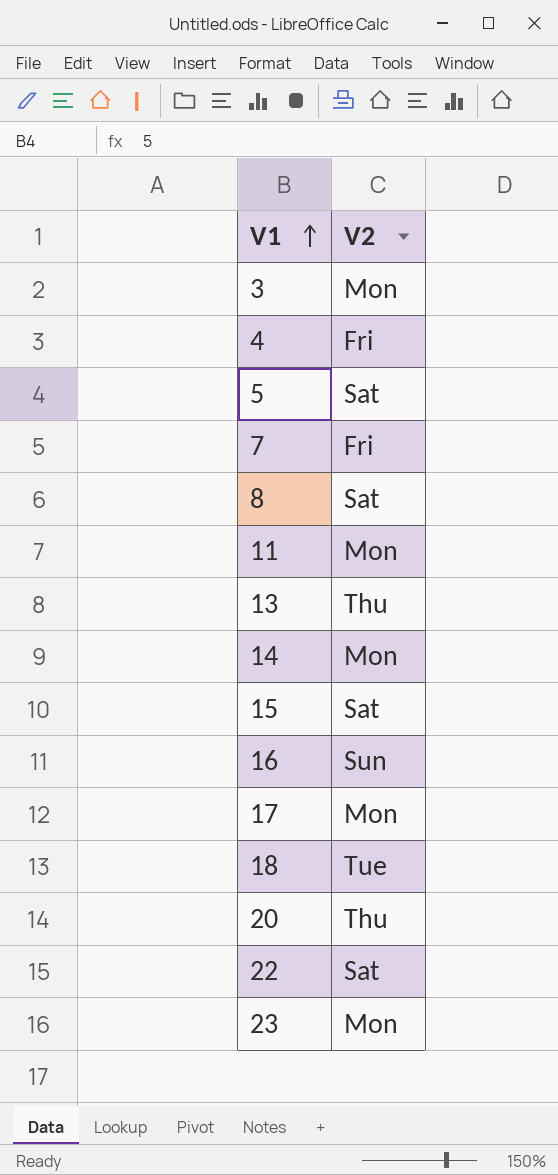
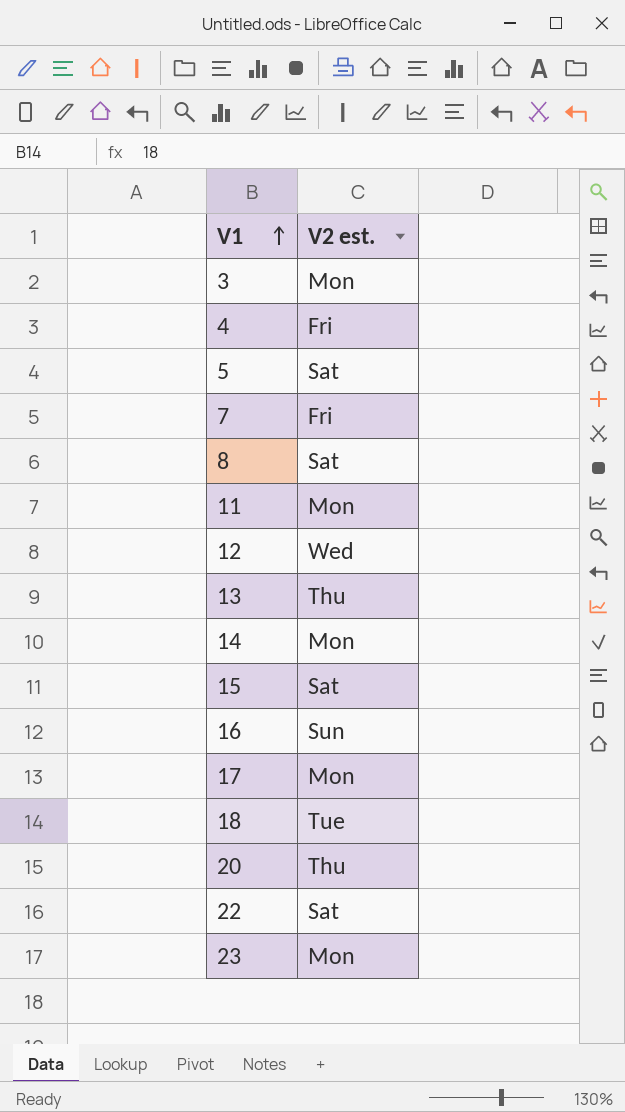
column name: V2 -> V2 est.
row 12: none -> Wed

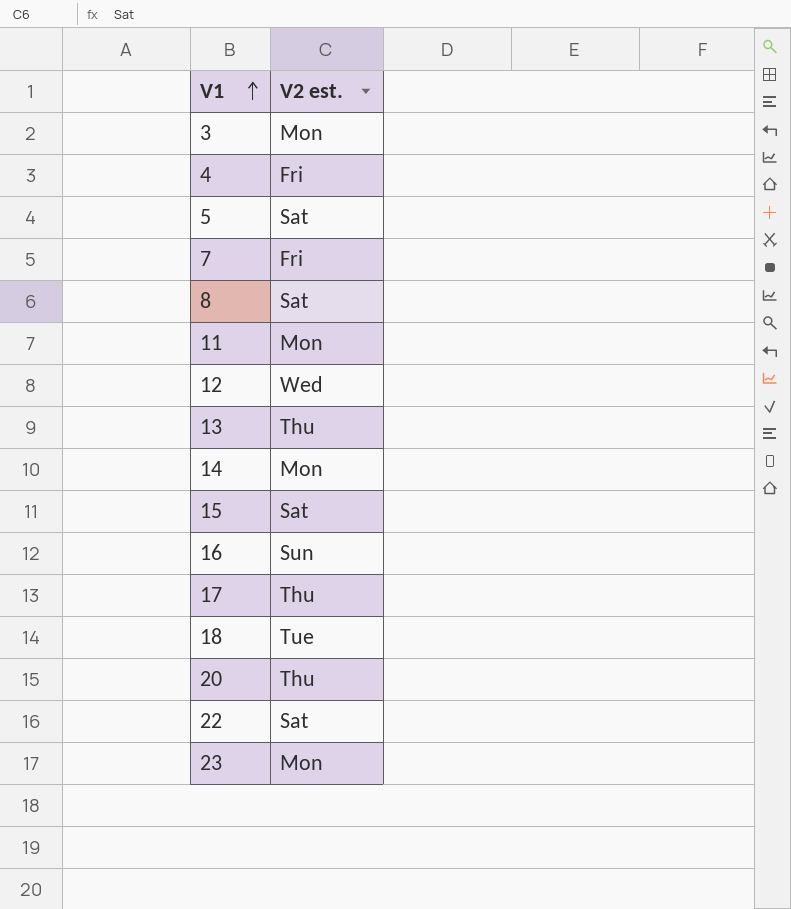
17 | V2 est.: Mon -> Thu

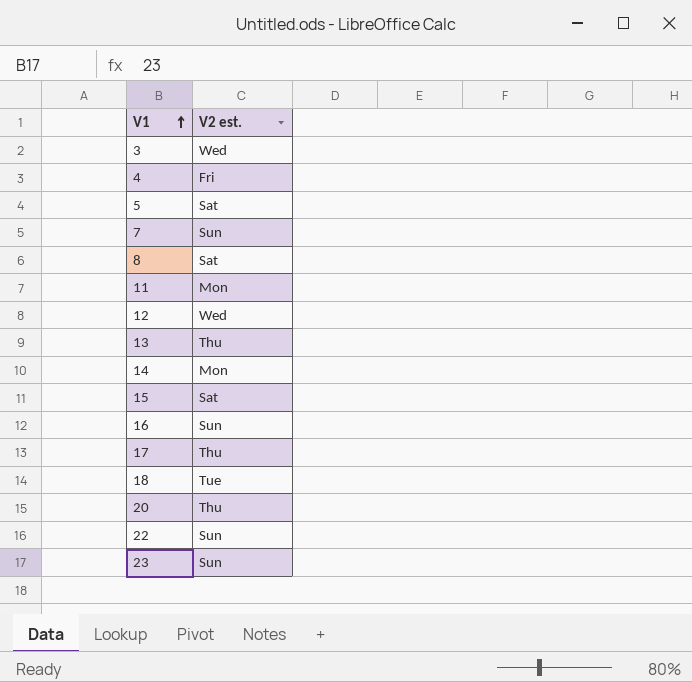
3 | V2 est.: Mon -> Wed
7 | V2 est.: Fri -> Sun
22 | V2 est.: Sat -> Sun
23 | V2 est.: Mon -> Sun

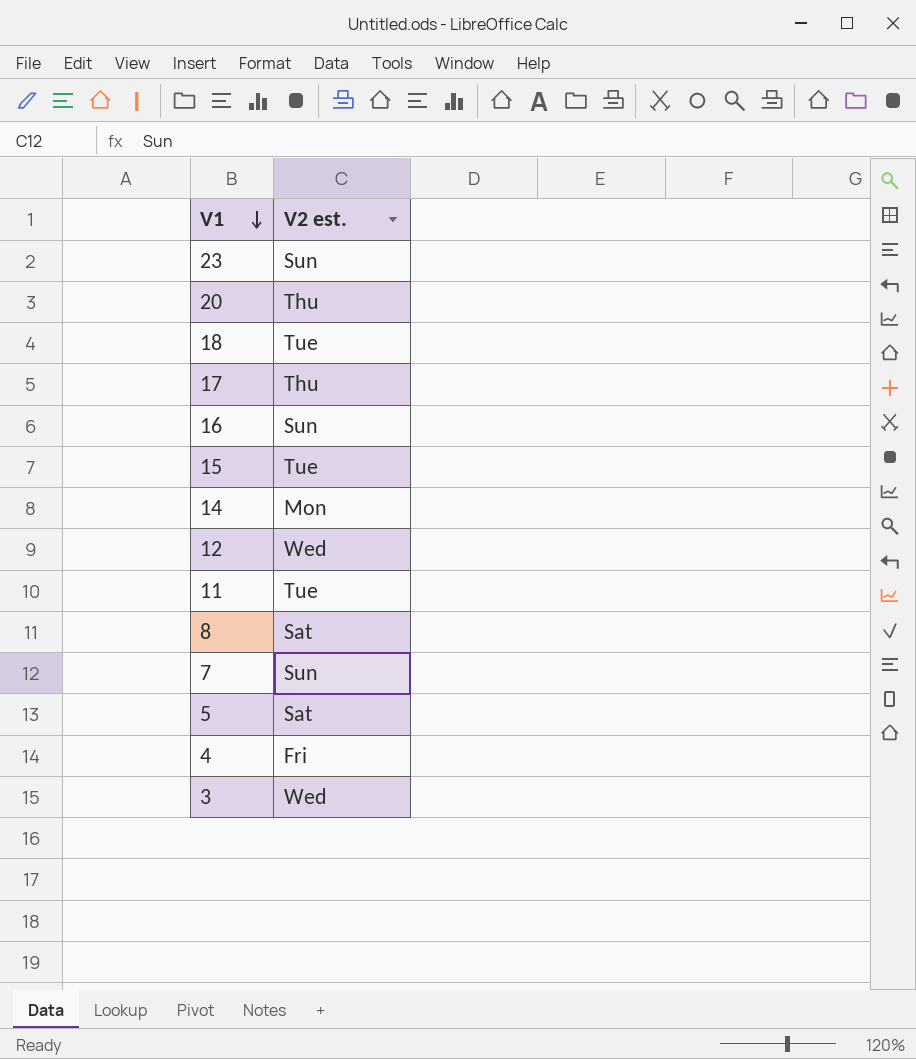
row order: V1 ascending -> V1 descending
row 13: Thu -> none
row 22: Sun -> none
15 | V2 est.: Sat -> Tue
11 | V2 est.: Mon -> Tue

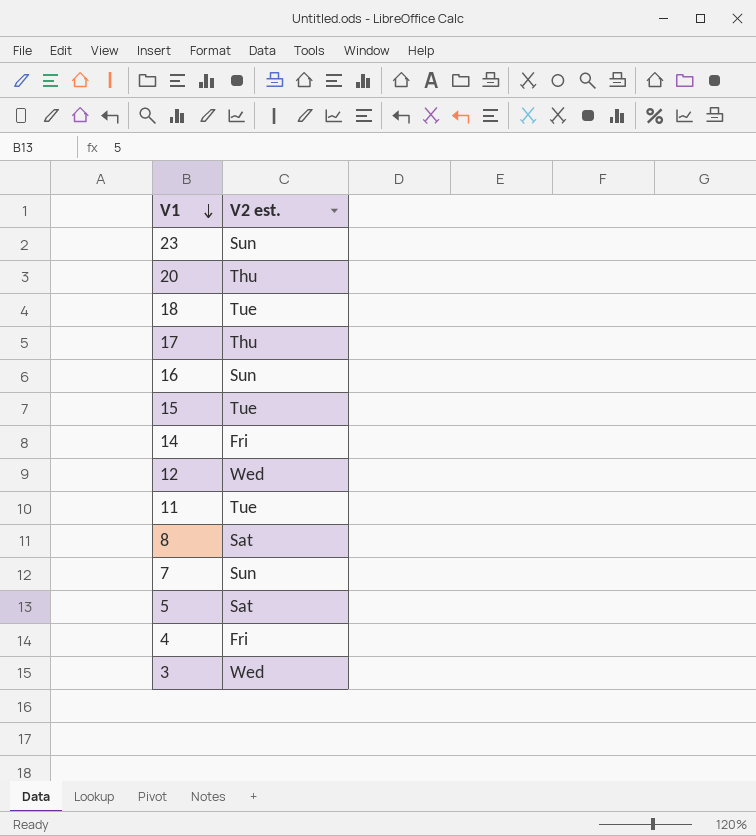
14 | V2 est.: Mon -> Fri

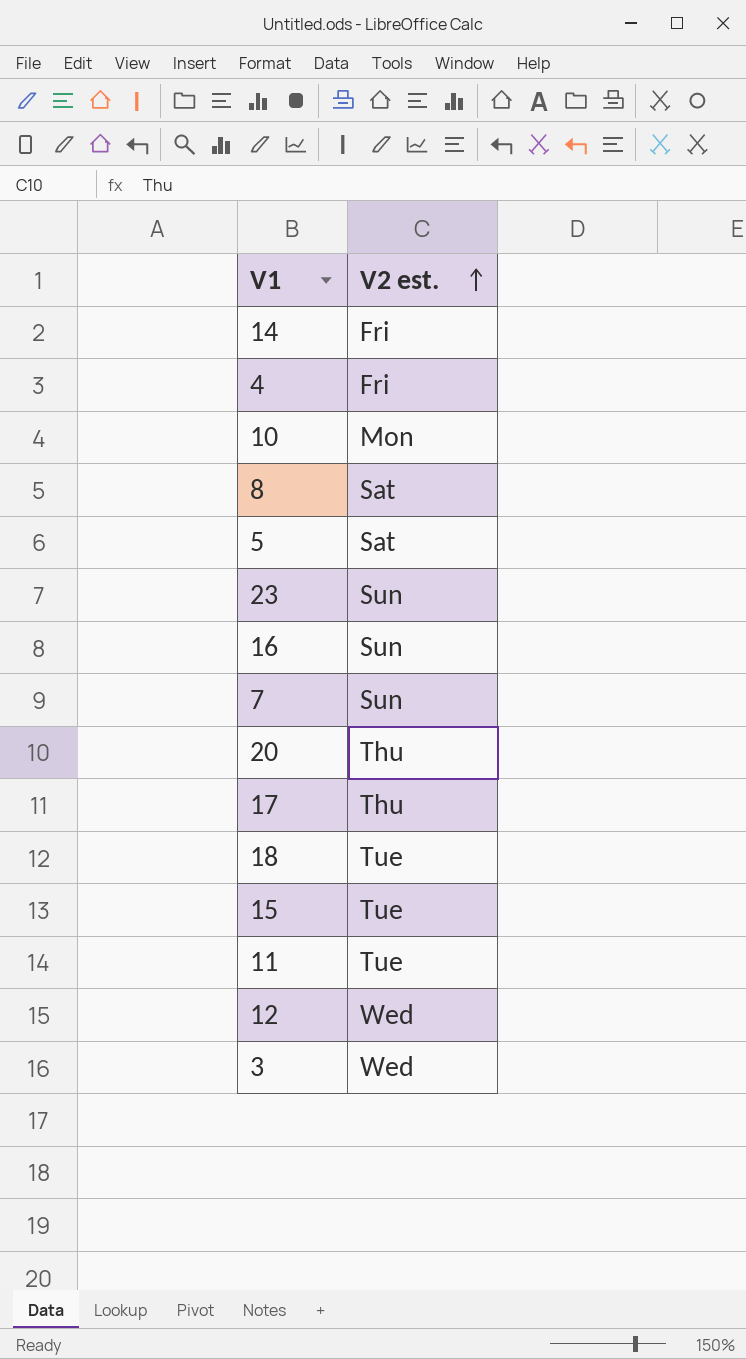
row order: V1 descending -> V2 est. ascending
row 10: none -> Mon

